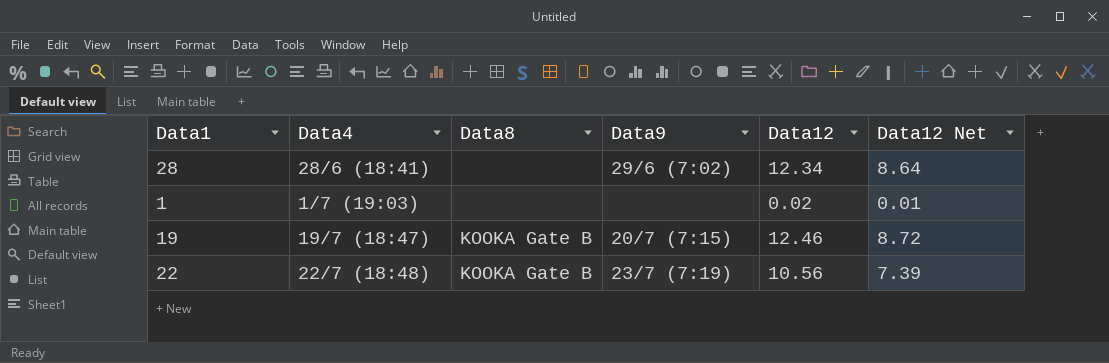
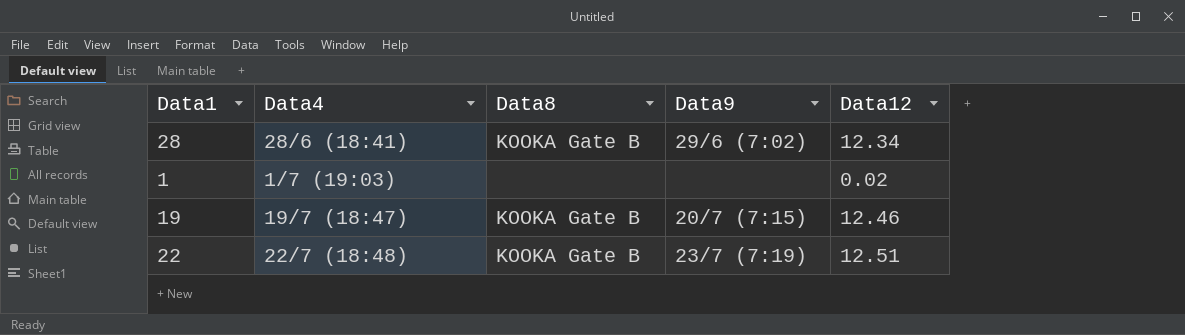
column Data12 Net | formula: [Data12] * 0.7 -> none
28 | Data8: none -> KOOKA Gate B
22 | Data12: 10.56 -> 12.51

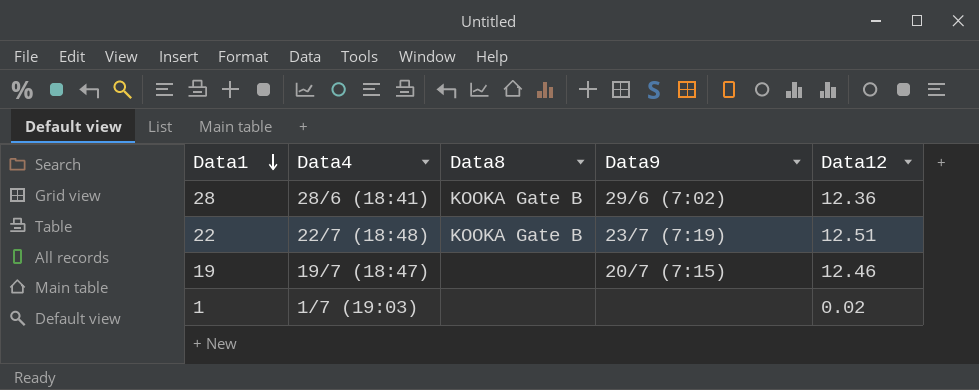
row order: none -> Data1 descending
28 | Data12: 12.34 -> 12.36
19 | Data8: KOOKA Gate B -> none

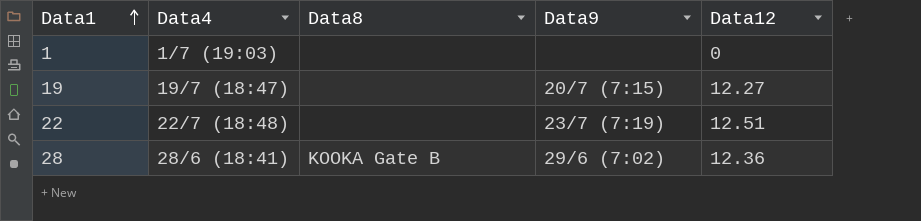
row order: Data1 descending -> Data1 ascending
1 | Data12: 0.02 -> 0
19 | Data12: 12.46 -> 12.27
22 | Data8: KOOKA Gate B -> none

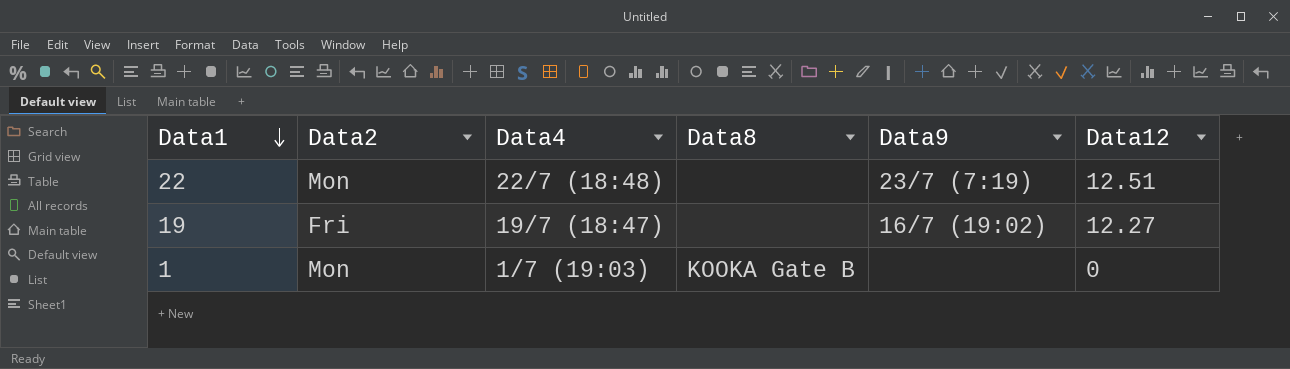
row order: Data1 ascending -> Data1 descending
column Data2 | position: none -> 2
row 28: 28/6 (18:41) | KOOKA Gate B | 29/6 (7:02) | 12.36 -> none
19 | Data9: 20/7 (7:15) -> 16/7 (19:02)
1 | Data8: none -> KOOKA Gate B

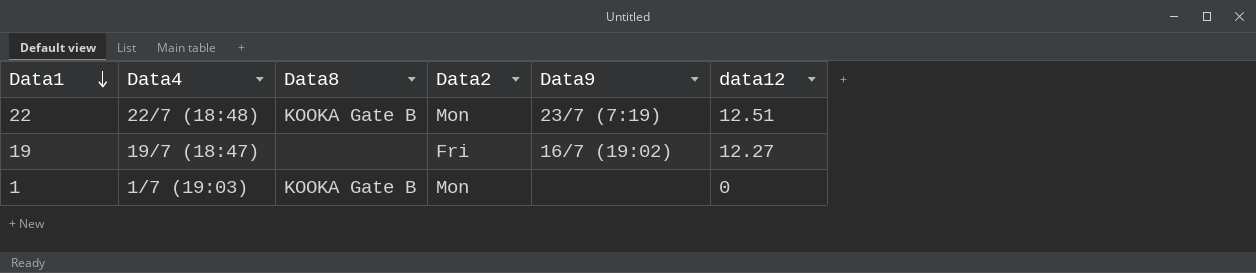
column Data2 | position: 2 -> 4
column name: Data12 -> data12
22 | Data8: none -> KOOKA Gate B

